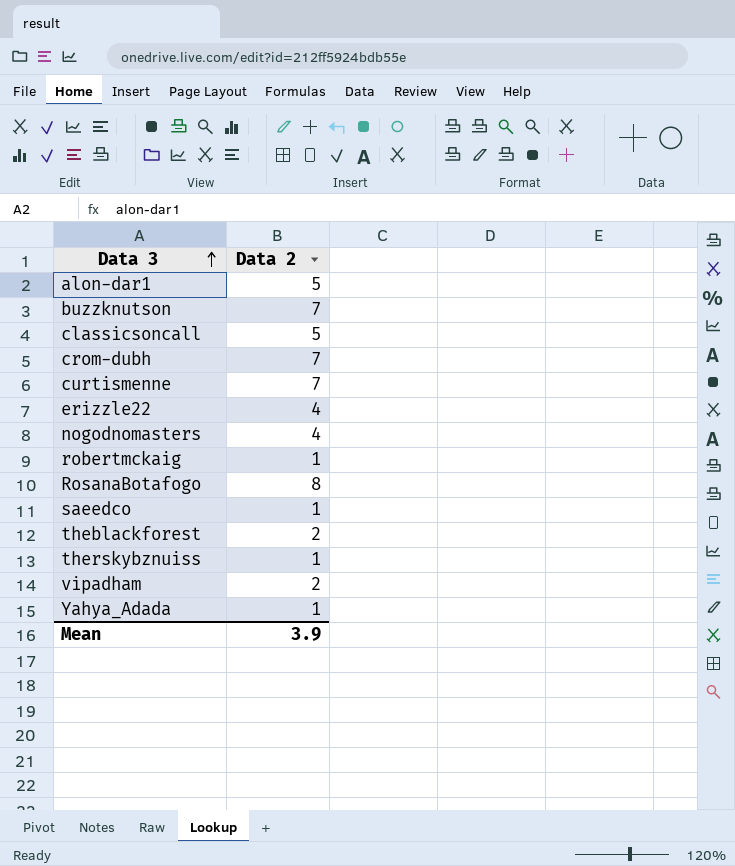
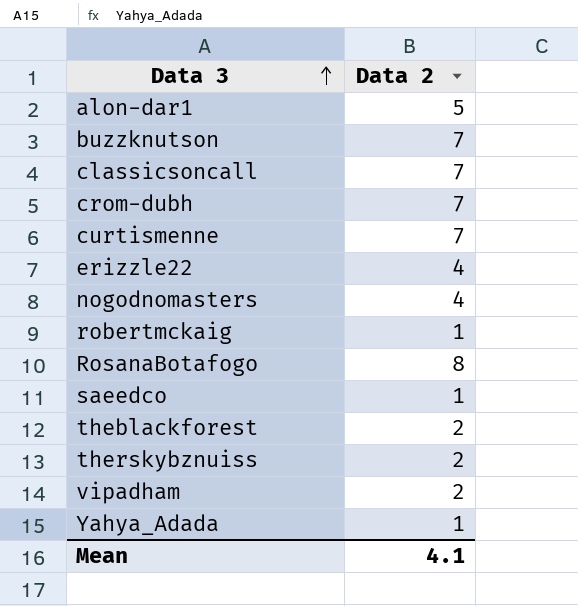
classicsoncall | Data 2: 5 -> 7
therskybznuiss | Data 2: 1 -> 2
Mean | Data 2: 3.9 -> 4.1

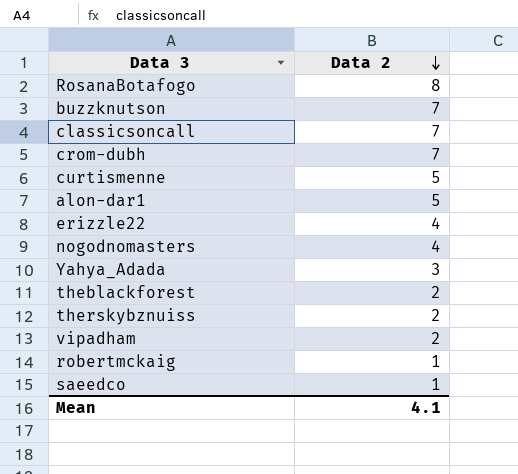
row order: Data 3 ascending -> Data 2 descending
curtismenne | Data 2: 7 -> 5
Yahya_Adada | Data 2: 1 -> 3

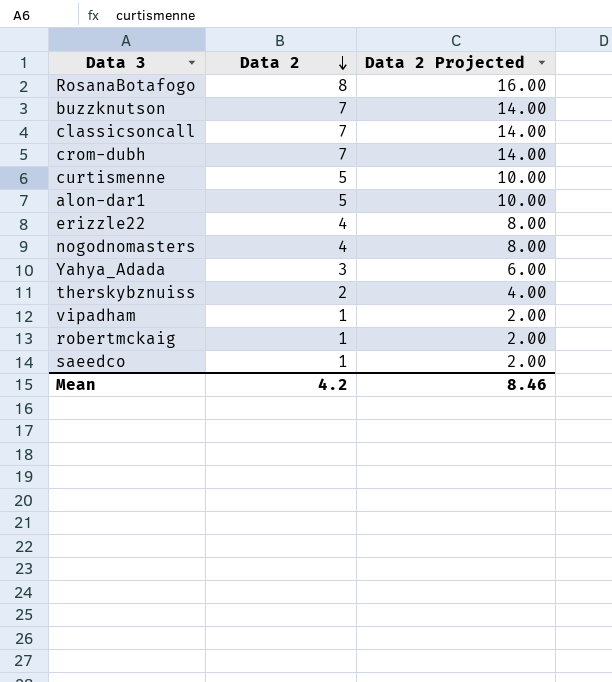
column Data 2 Projected | formula: none -> [Data 2] * 2
row theblackforest: 2 -> none
vipadham | Data 2: 2 -> 1
Mean | Data 2: 4.1 -> 4.2

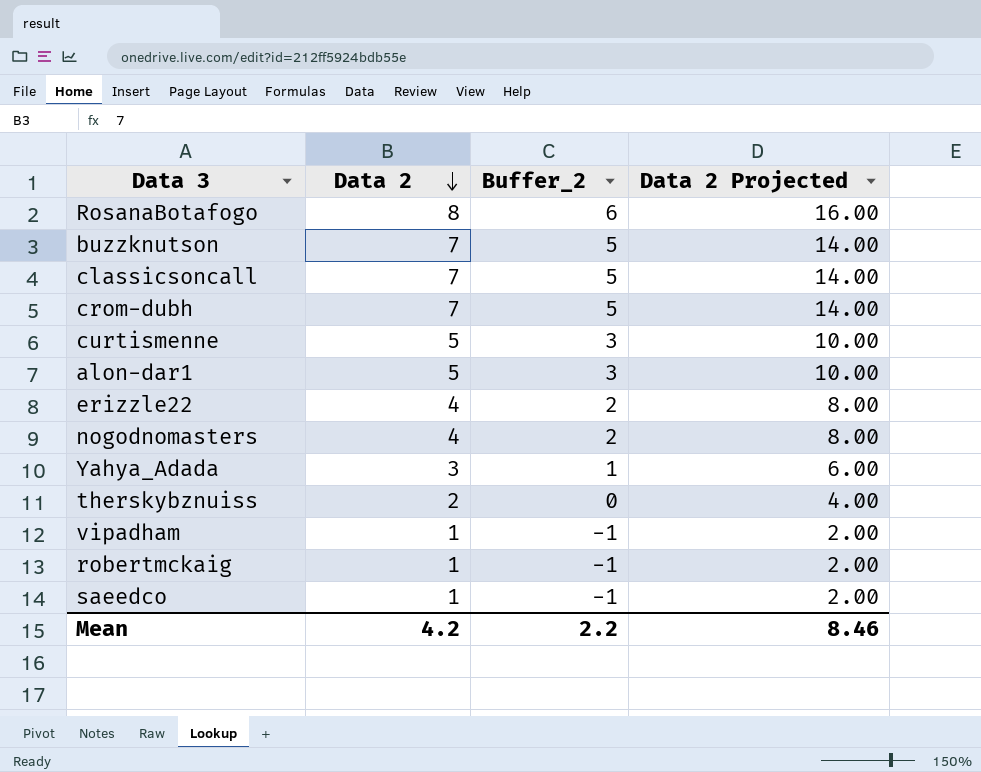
column Buffer_2 | formula: none -> [Data 2] - 2

